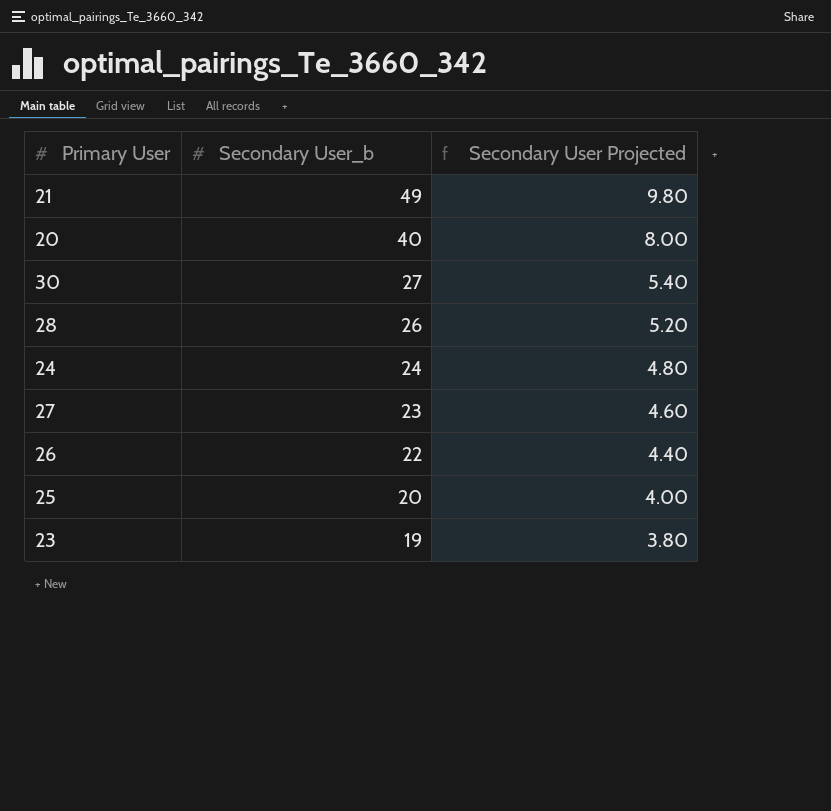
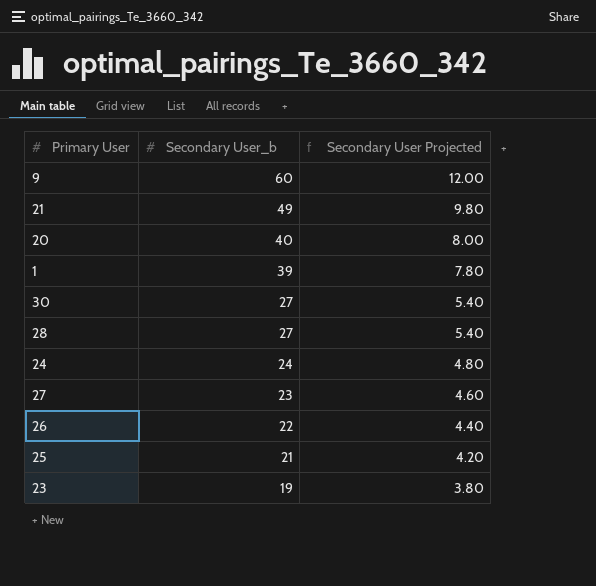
row 9: none -> 60 | 12.00
row 1: none -> 39 | 7.80
28 | Secondary User_b: 26 -> 27
28 | Secondary User Projected: 5.20 -> 5.40
25 | Secondary User_b: 20 -> 21
25 | Secondary User Projected: 4.00 -> 4.20

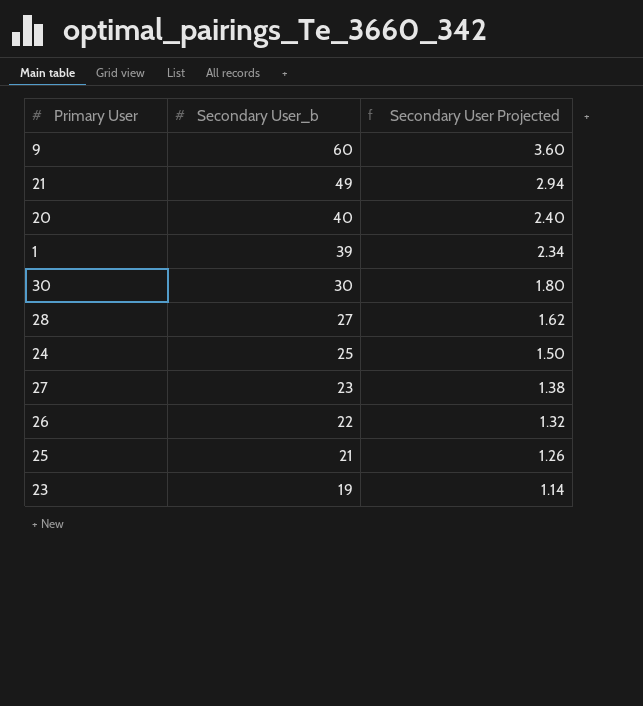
column Secondary User Projected | formula: [Secondary User_b] * 0.2 -> [Secondary User_b] * 0.06
30 | Secondary User_b: 27 -> 30
24 | Secondary User_b: 24 -> 25

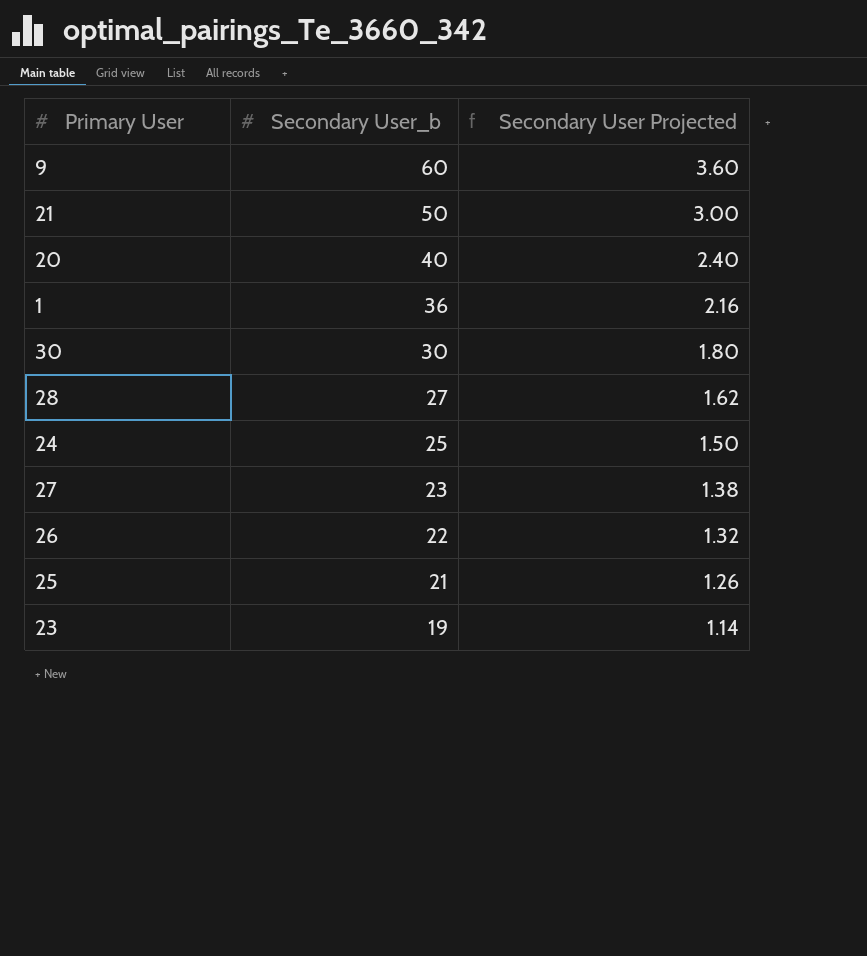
21 | Secondary User_b: 49 -> 50
21 | Secondary User Projected: 2.94 -> 3.00
1 | Secondary User_b: 39 -> 36
1 | Secondary User Projected: 2.34 -> 2.16

